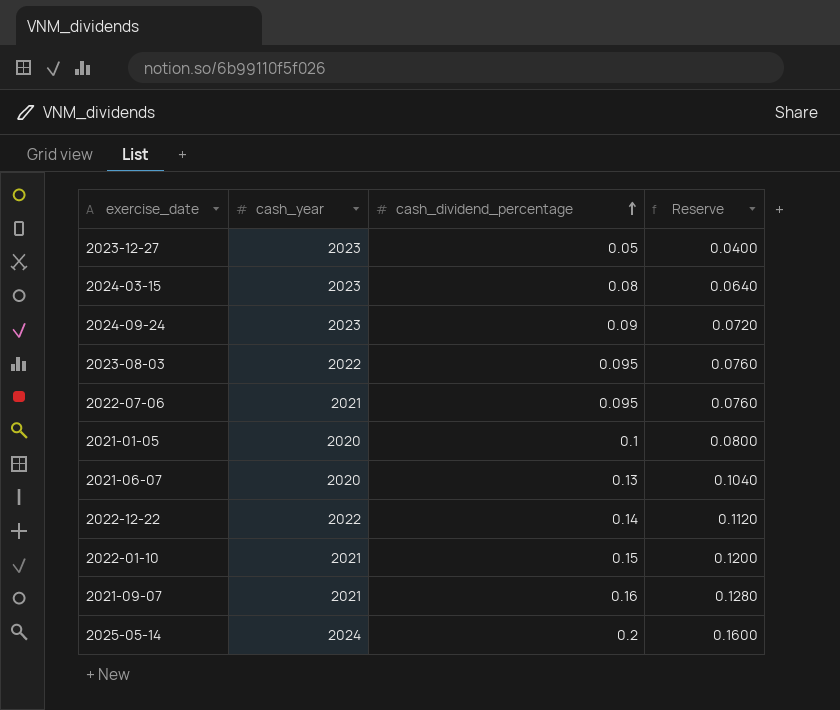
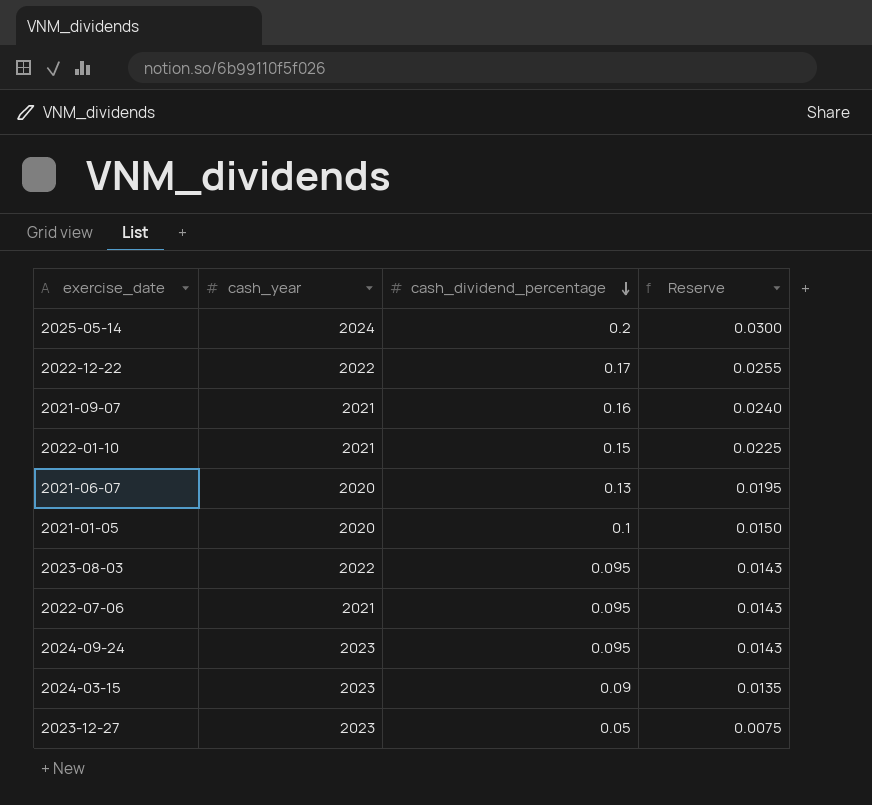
row order: cash_dividend_percentage ascending -> cash_dividend_percentage descending
column Reserve | formula: [cash_dividend_percentage] * 0.8 -> [cash_dividend_percentage] * 0.15
2022-12-22 | cash_dividend_percentage: 0.14 -> 0.17
2024-09-24 | cash_dividend_percentage: 0.09 -> 0.095
2024-03-15 | cash_dividend_percentage: 0.08 -> 0.09

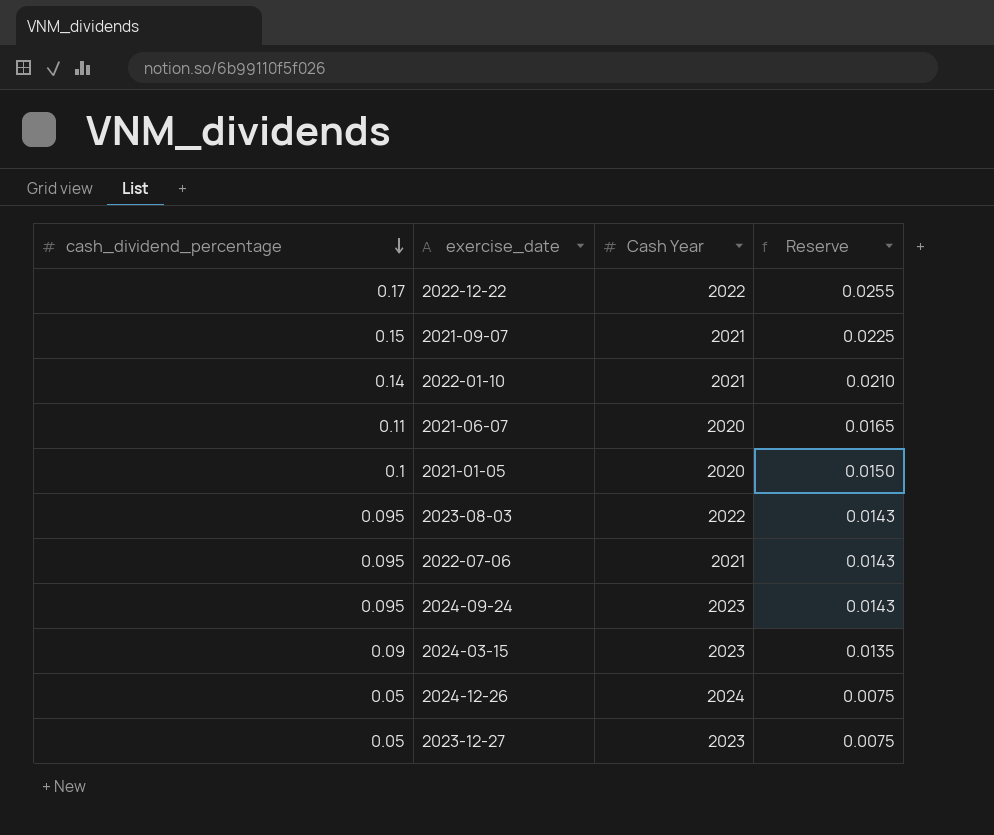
column cash_dividend_percentage | position: 3 -> 1
column name: cash_year -> Cash Year
row 2025-05-14: 2024 | 0.2 | 0.0300 -> none
2021-09-07 | cash_dividend_percentage: 0.16 -> 0.15
2021-09-07 | Reserve: 0.0240 -> 0.0225
2022-01-10 | cash_dividend_percentage: 0.15 -> 0.14
2022-01-10 | Reserve: 0.0225 -> 0.0210
2021-06-07 | cash_dividend_percentage: 0.13 -> 0.11
2021-06-07 | Reserve: 0.0195 -> 0.0165
row 2024-12-26: none -> 0.05 | 2024 | 0.0075

